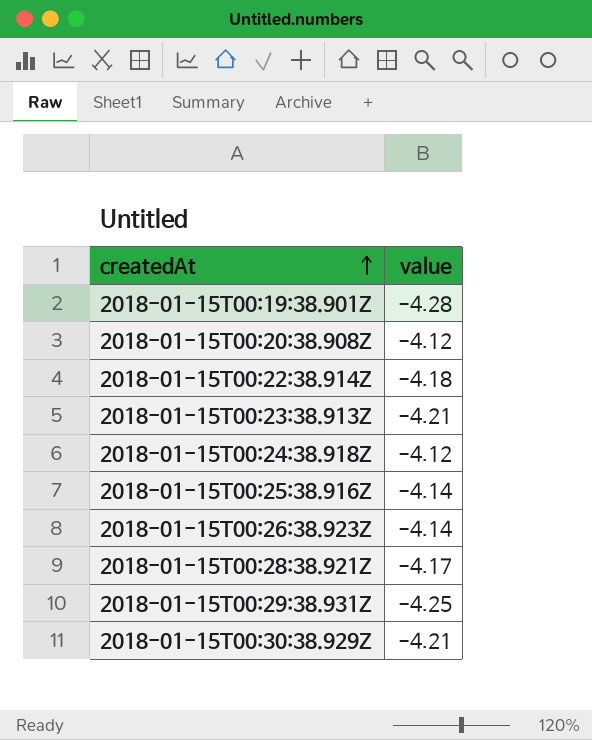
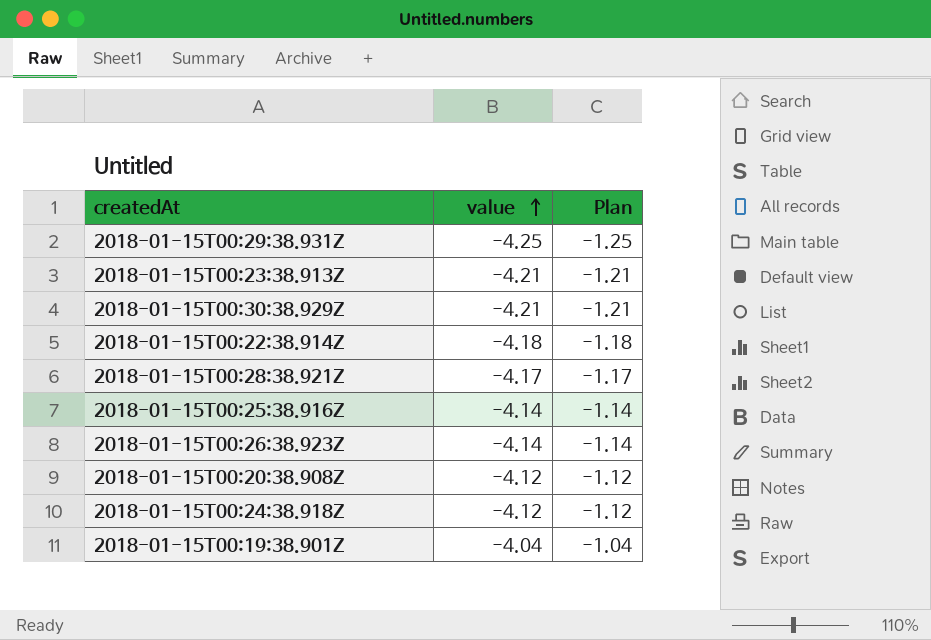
row order: createdAt ascending -> value ascending
column Plan | formula: none -> [value] + 3
2018-01-15T00:19:38.901Z | value: -4.28 -> -4.04

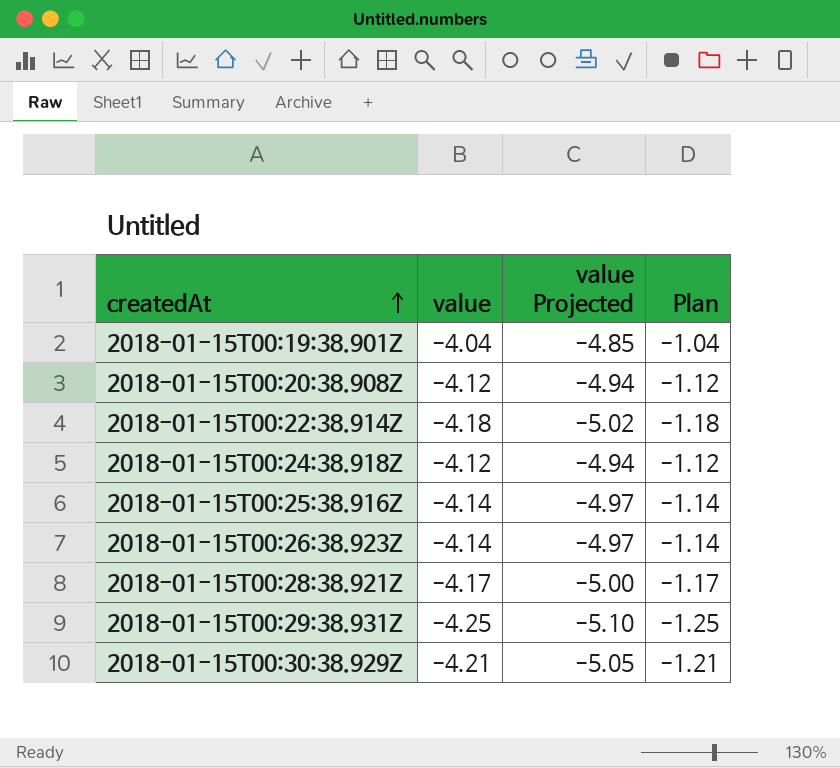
row order: value ascending -> createdAt ascending
column value Projected | formula: none -> [value] * 1.2
row 2018-01-15T00:23:38.913Z: -4.21 | -1.21 -> none

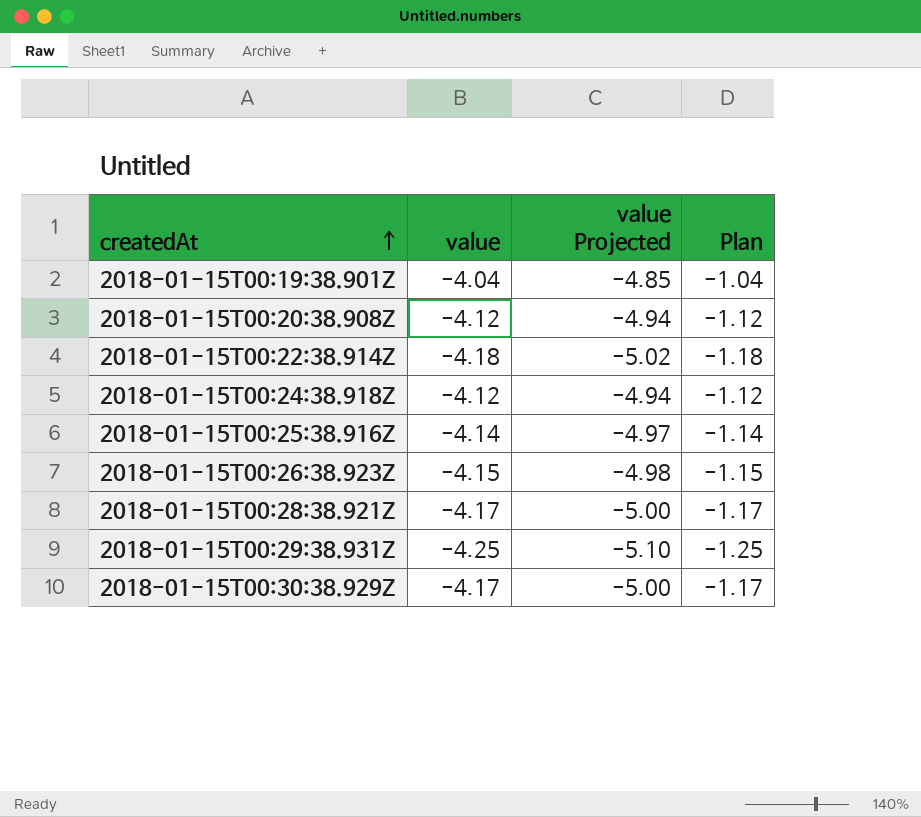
2018-01-15T00:26:38.923Z | value: -4.14 -> -4.15
2018-01-15T00:26:38.923Z | value Projected: -4.97 -> -4.98
2018-01-15T00:26:38.923Z | Plan: -1.14 -> -1.15
2018-01-15T00:30:38.929Z | value: -4.21 -> -4.17
2018-01-15T00:30:38.929Z | value Projected: -5.05 -> -5.00
2018-01-15T00:30:38.929Z | Plan: -1.21 -> -1.17

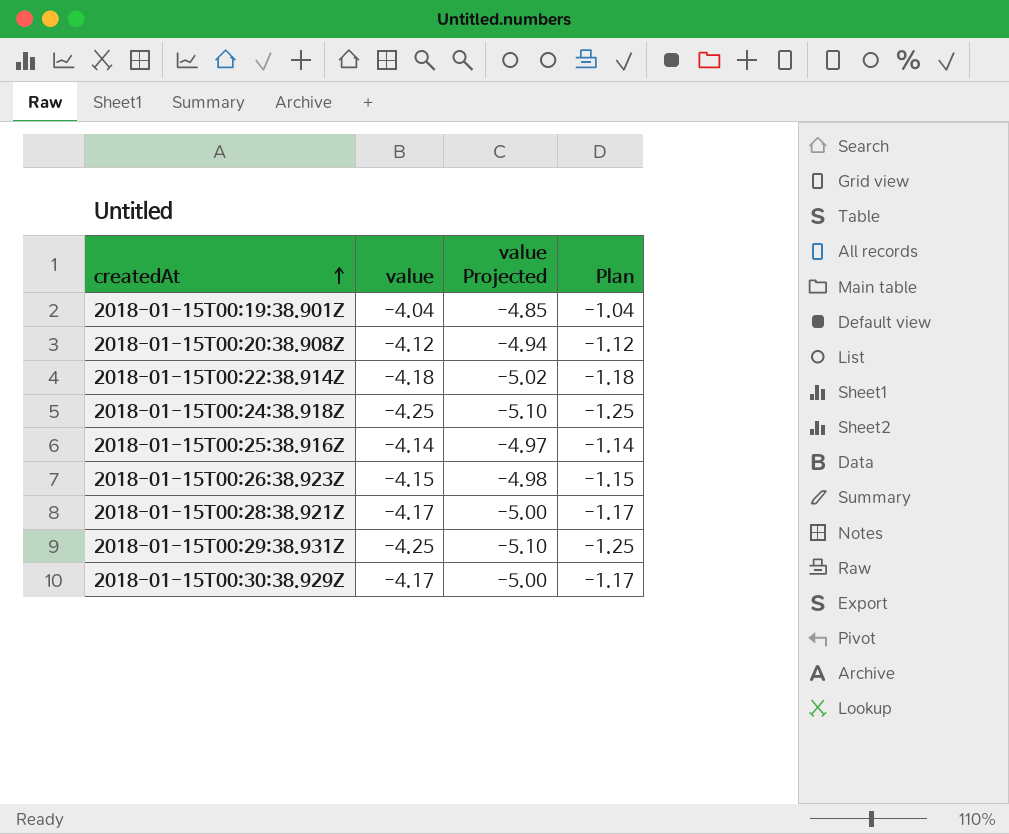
2018-01-15T00:24:38.918Z | value: -4.12 -> -4.25
2018-01-15T00:24:38.918Z | value Projected: -4.94 -> -5.10
2018-01-15T00:24:38.918Z | Plan: -1.12 -> -1.25

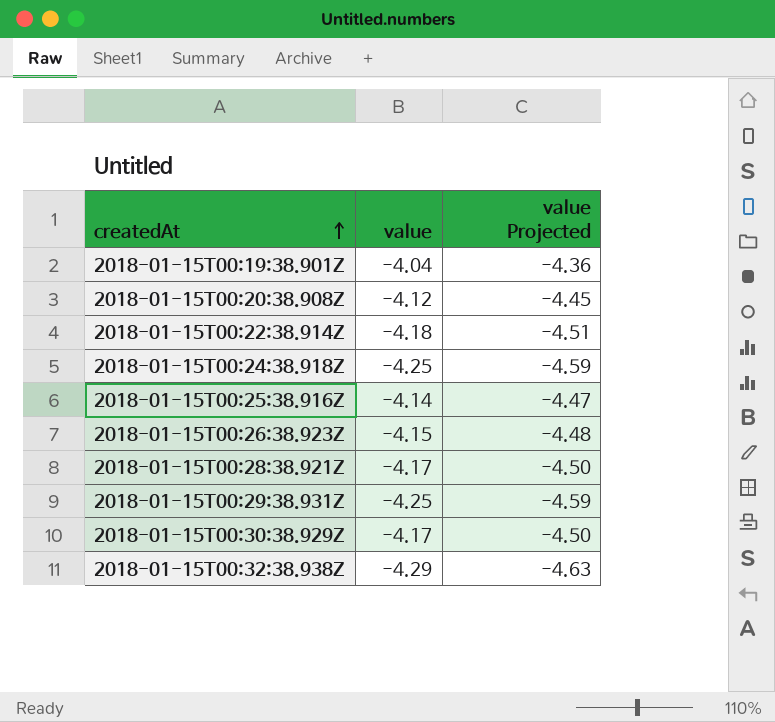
column Plan | formula: [value] + 3 -> none
column value Projected | formula: [value] * 1.2 -> [value] * 1.08
row 2018-01-15T00:32:38.938Z: none -> -4.29 | -4.63

